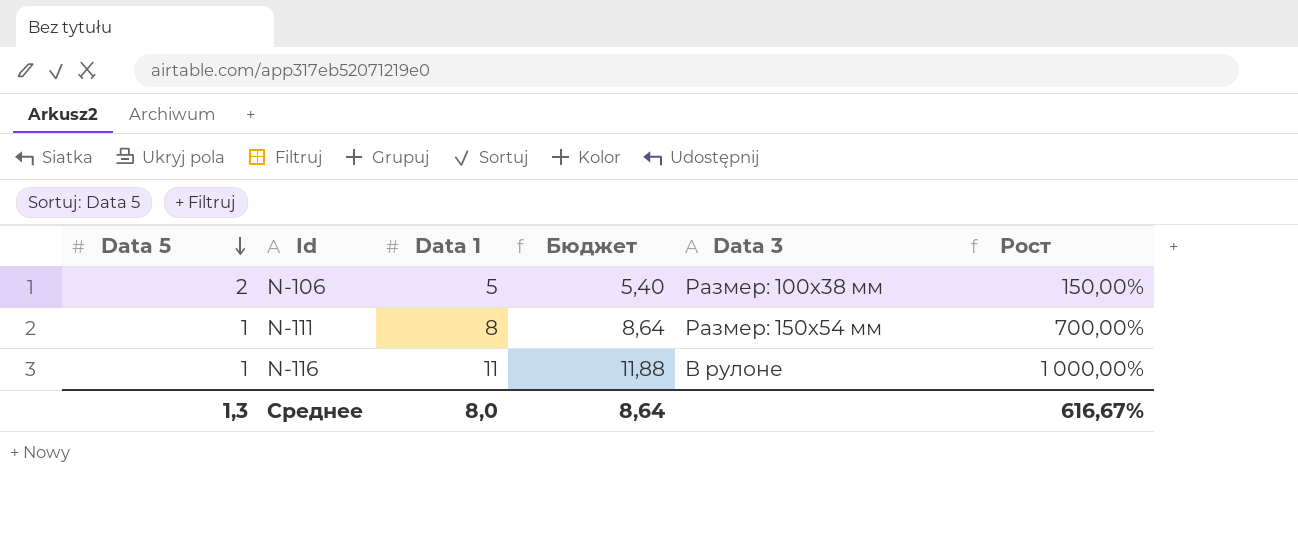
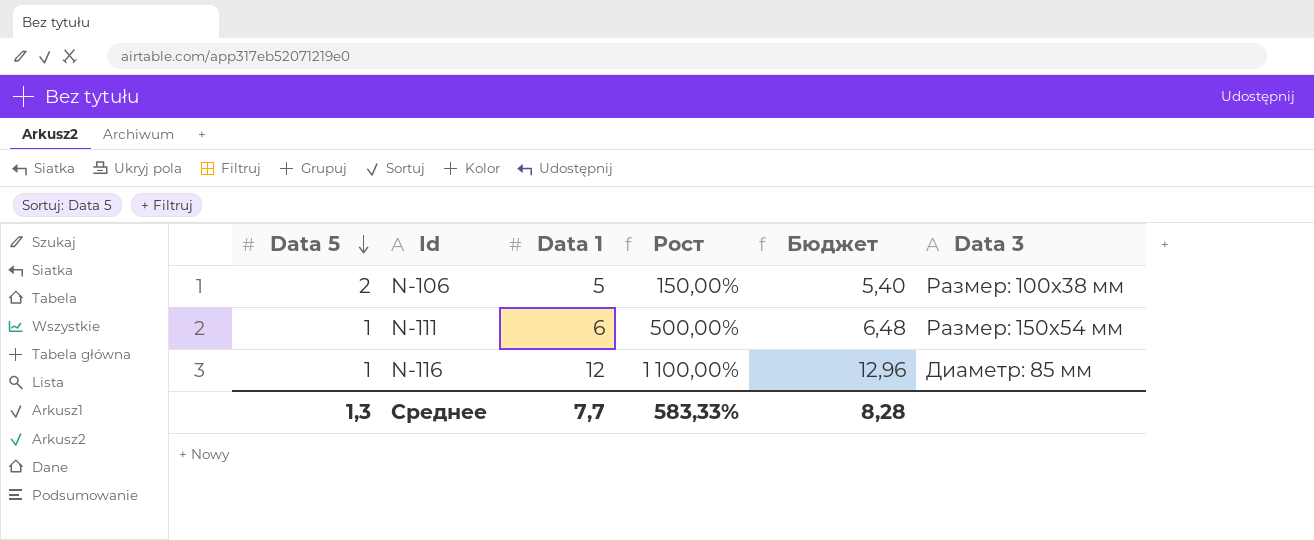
column Рост | position: 6 -> 4
N-111 | Data 1: 8 -> 6
N-111 | Рост: 700,00% -> 500,00%
N-111 | Бюджет: 8,64 -> 6,48
N-116 | Data 1: 11 -> 12
N-116 | Рост: 1 000,00% -> 1 100,00%
N-116 | Бюджет: 11,88 -> 12,96
N-116 | Data 3: В рулоне -> Диаметр: 85 мм
Среднее | Data 1: 8,0 -> 7,7
Среднее | Рост: 616,67% -> 583,33%
Среднее | Бюджет: 8,64 -> 8,28

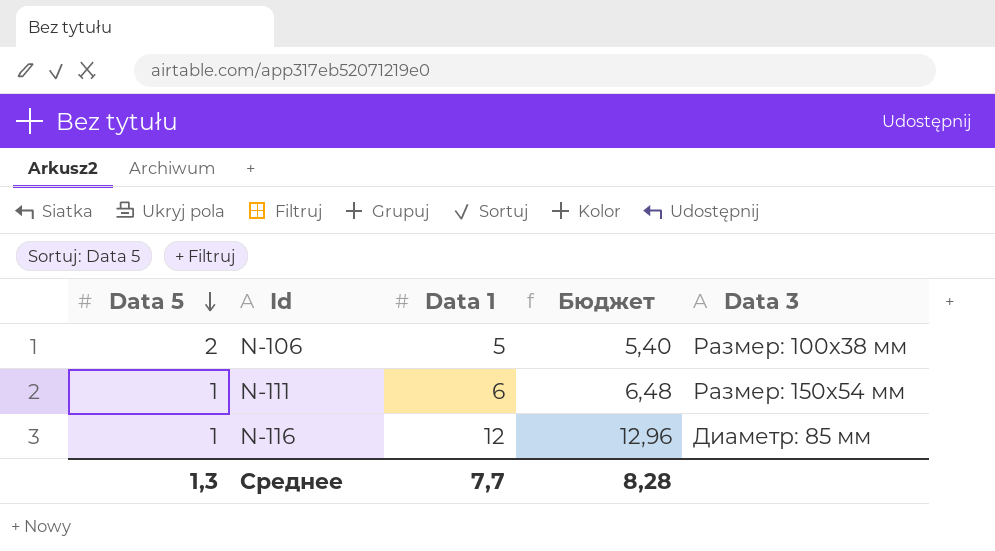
column Рост | formula: ([Data 1] - [Data 5]) / [Data 5] -> none

